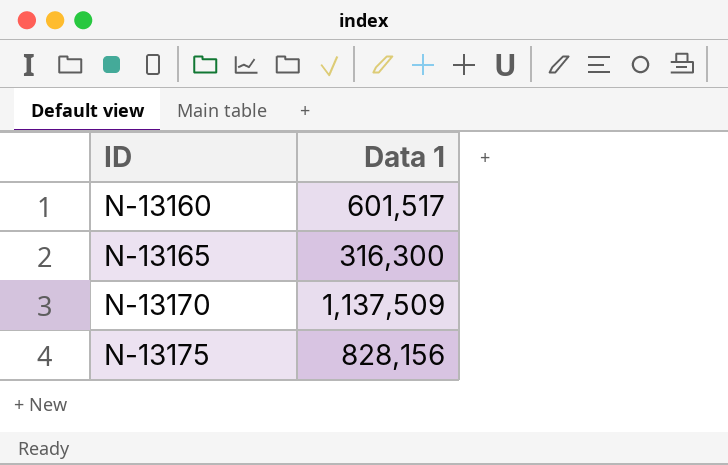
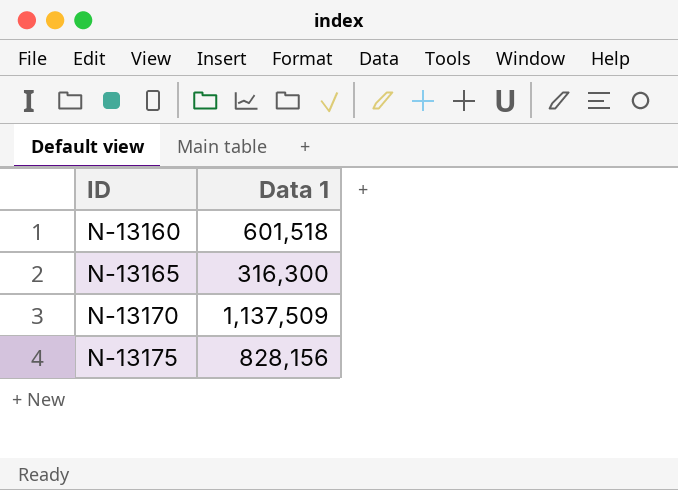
N-13160 | Data 1: 601,517 -> 601,518

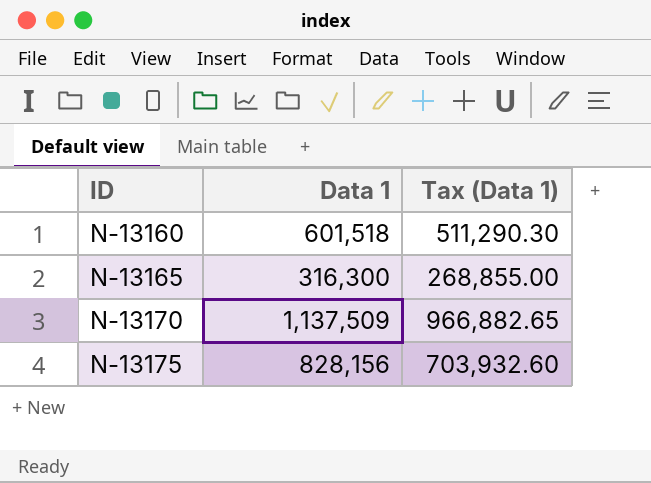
column Tax (Data 1) | formula: none -> [Data 1] * 0.85

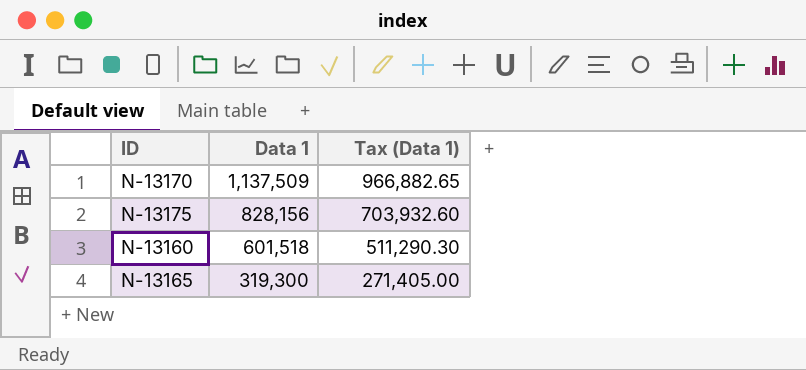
row order: ID ascending -> Data 1 descending
N-13165 | Data 1: 316,300 -> 319,300
N-13165 | Tax (Data 1): 268,855.00 -> 271,405.00

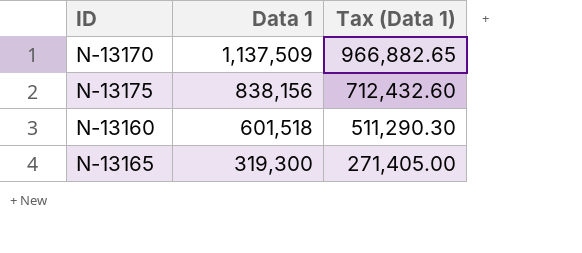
N-13175 | Data 1: 828,156 -> 838,156
N-13175 | Tax (Data 1): 703,932.60 -> 712,432.60

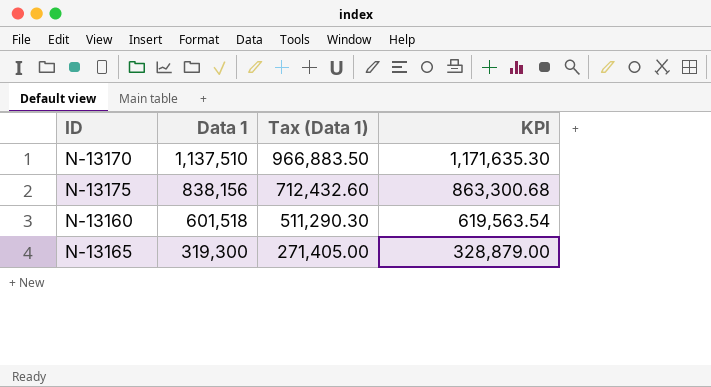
column KPI | formula: none -> [Data 1] * 1.03
N-13170 | Data 1: 1,137,509 -> 1,137,510
N-13170 | Tax (Data 1): 966,882.65 -> 966,883.50

